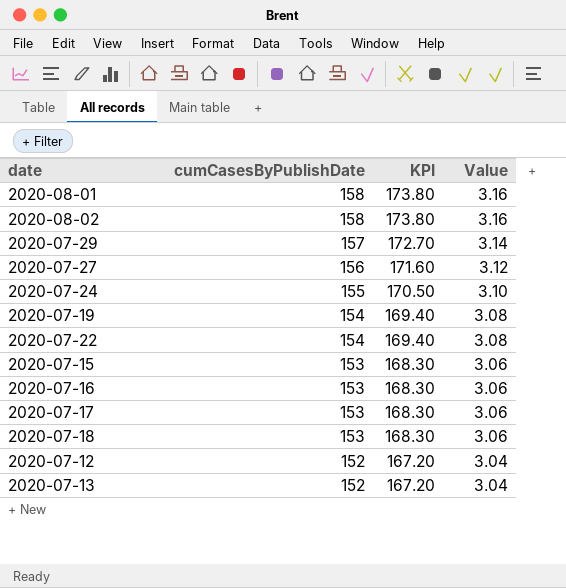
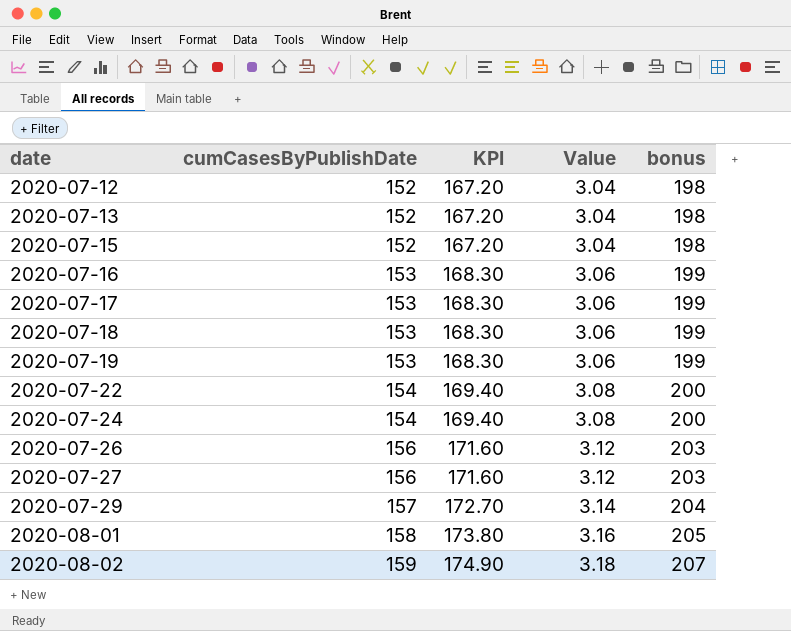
row order: cumCasesByPublishDate descending -> date ascending
column bonus | formula: none -> [cumCasesByPublishDate] * 1.3
2020-07-15 | cumCasesByPublishDate: 153 -> 152
2020-07-15 | KPI: 168.30 -> 167.20
2020-07-15 | Value: 3.06 -> 3.04
2020-07-19 | cumCasesByPublishDate: 154 -> 153
2020-07-19 | KPI: 169.40 -> 168.30
2020-07-19 | Value: 3.08 -> 3.06
2020-07-24 | cumCasesByPublishDate: 155 -> 154
2020-07-24 | KPI: 170.50 -> 169.40
2020-07-24 | Value: 3.10 -> 3.08
row 2020-07-26: none -> 156 | 171.60 | 3.12 | 203
2020-08-02 | cumCasesByPublishDate: 158 -> 159
2020-08-02 | KPI: 173.80 -> 174.90
2020-08-02 | Value: 3.16 -> 3.18

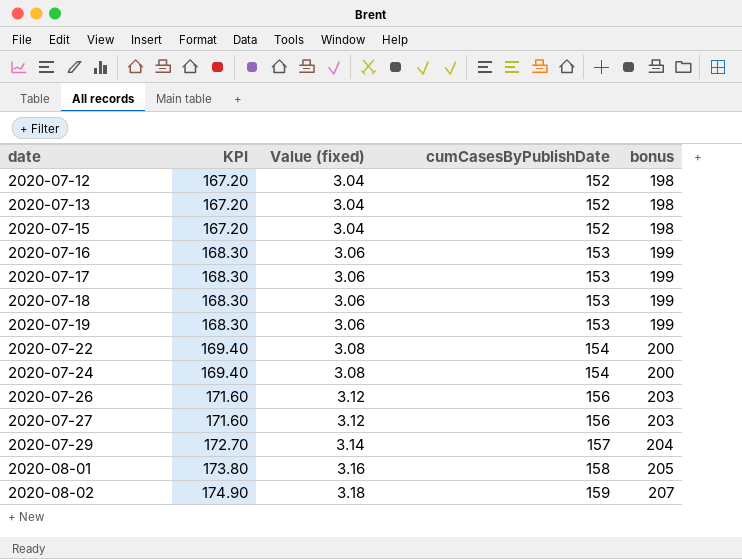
column name: Value -> Value (fixed)
column cumCasesByPublishDate | position: 2 -> 4

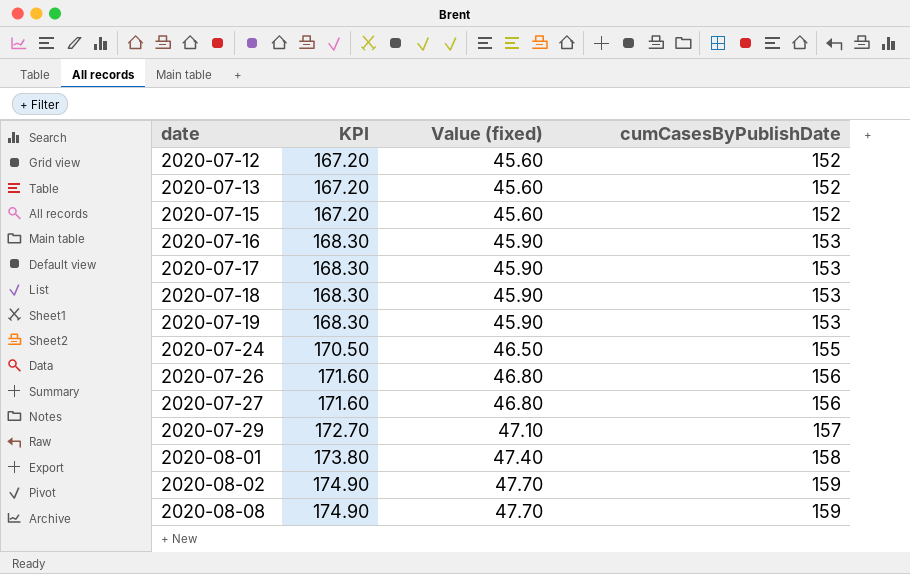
column bonus | formula: [cumCasesByPublishDate] * 1.3 -> none
column Value (fixed) | formula: [cumCasesByPublishDate] * 0.02 -> [cumCasesByPublishDate] * 0.3
row 2020-07-22: 169.40 | 3.08 | 154 | 200 -> none
2020-07-24 | KPI: 169.40 -> 170.50
2020-07-24 | cumCasesByPublishDate: 154 -> 155
row 2020-08-08: none -> 174.90 | 47.70 | 159

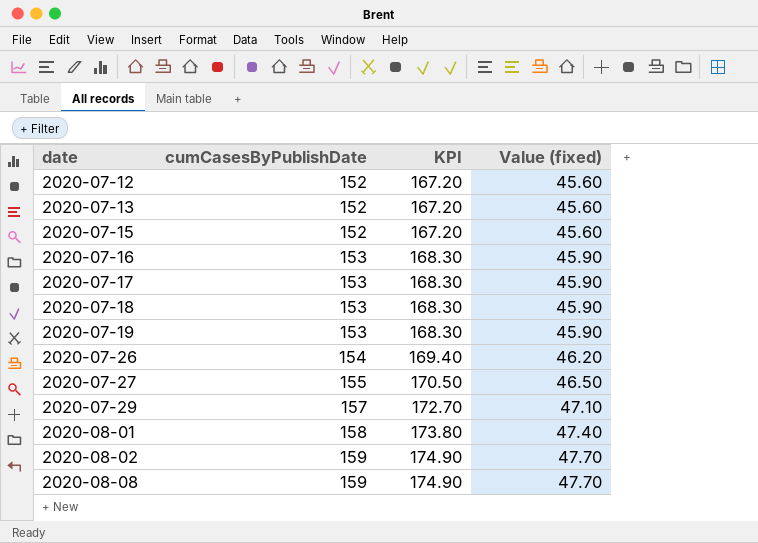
column cumCasesByPublishDate | position: 4 -> 2
row 2020-07-24: 170.50 | 46.50 | 155 -> none
2020-07-26 | cumCasesByPublishDate: 156 -> 154
2020-07-26 | KPI: 171.60 -> 169.40
2020-07-26 | Value (fixed): 46.80 -> 46.20
2020-07-27 | cumCasesByPublishDate: 156 -> 155
2020-07-27 | KPI: 171.60 -> 170.50
2020-07-27 | Value (fixed): 46.80 -> 46.50

